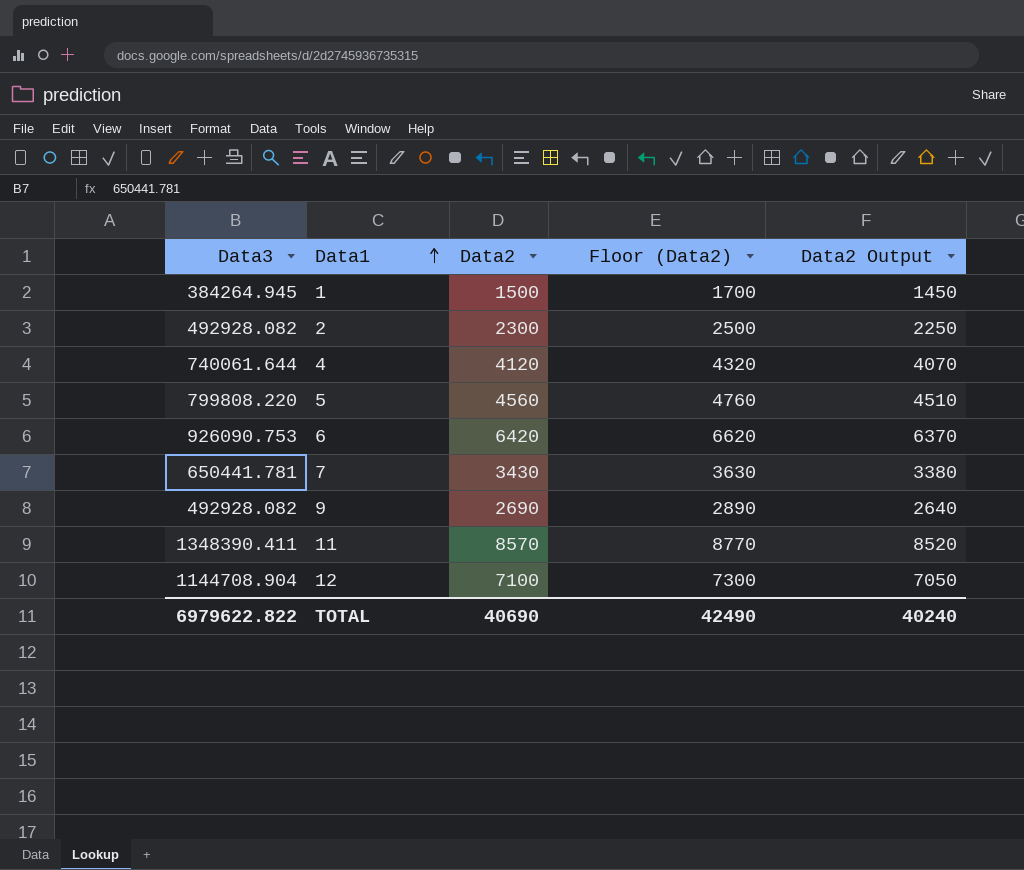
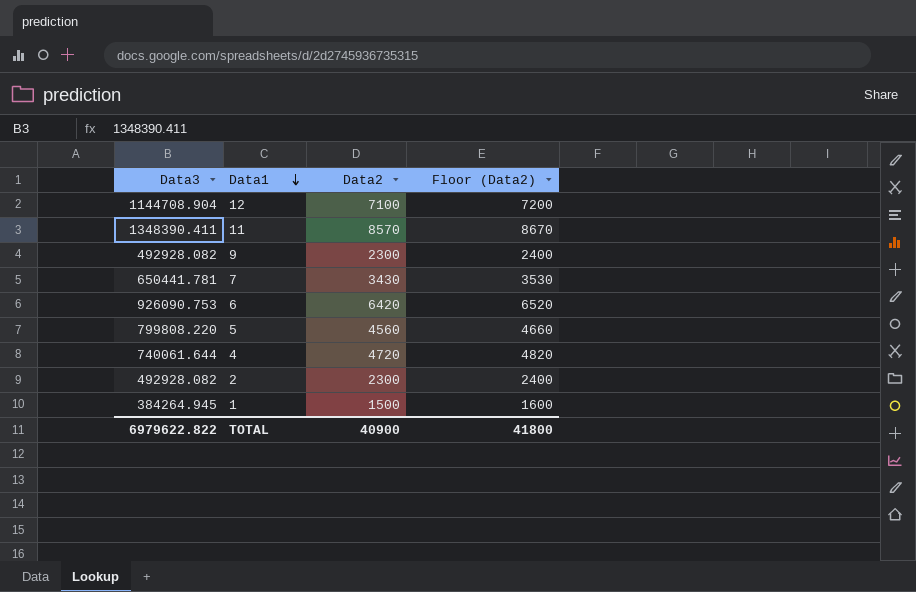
row order: Data1 ascending -> Data1 descending
column Data2 Output | formula: [Data2] - 50 -> none
column Floor (Data2) | formula: [Data2] + 200 -> [Data2] + 100
9 | Data2: 2690 -> 2300
4 | Data2: 4120 -> 4720
TOTAL | Data2: 40690 -> 40900
TOTAL | Floor (Data2): 42490 -> 41800

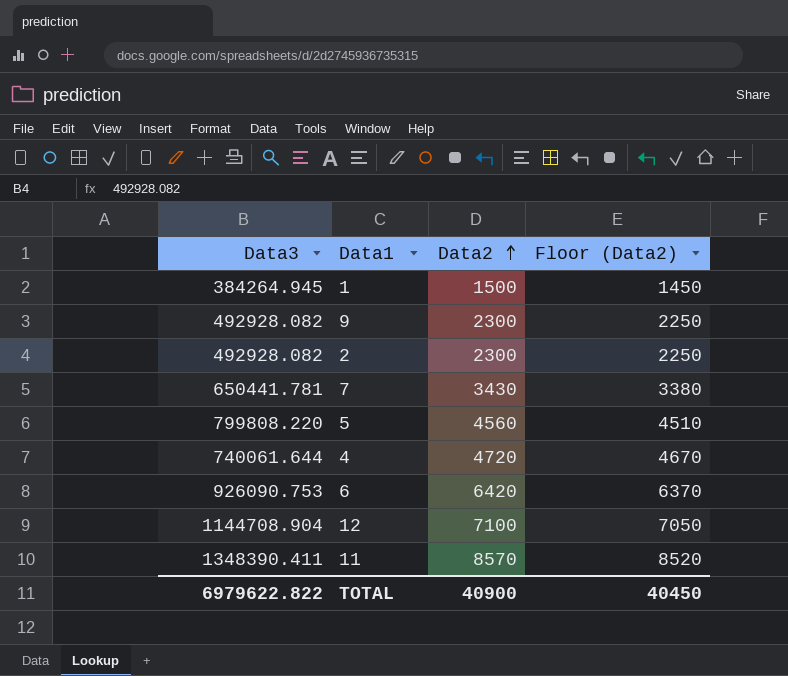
row order: Data1 descending -> Data2 ascending
column Floor (Data2) | formula: [Data2] + 100 -> [Data2] - 50
TOTAL | Floor (Data2): 41800 -> 40450

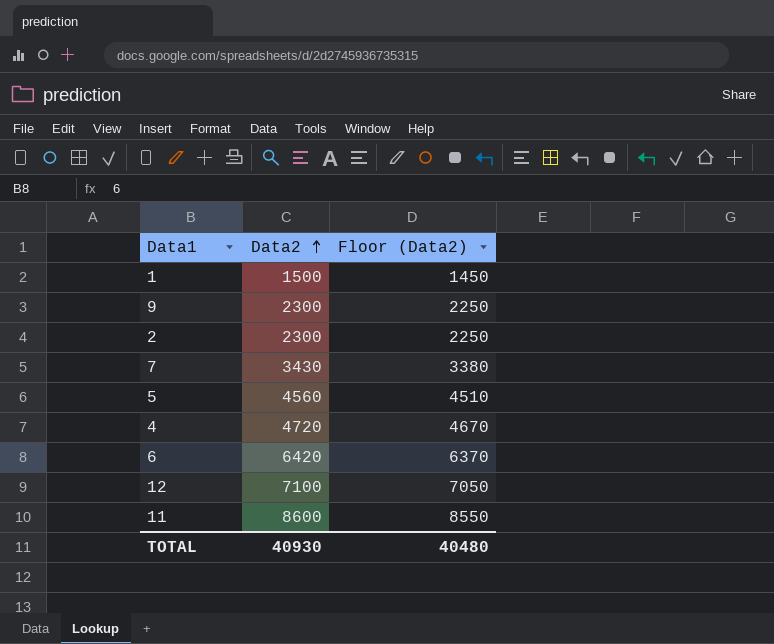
column Data3 | position: 1 -> none
11 | Data2: 8570 -> 8600
11 | Floor (Data2): 8520 -> 8550
TOTAL | Data2: 40900 -> 40930
TOTAL | Floor (Data2): 40450 -> 40480

